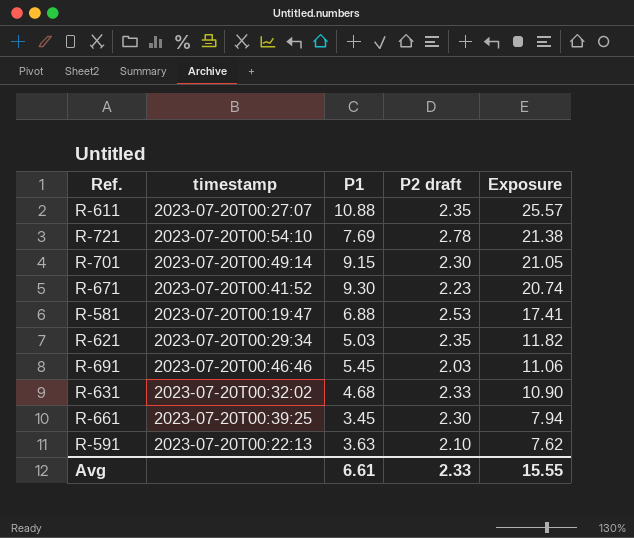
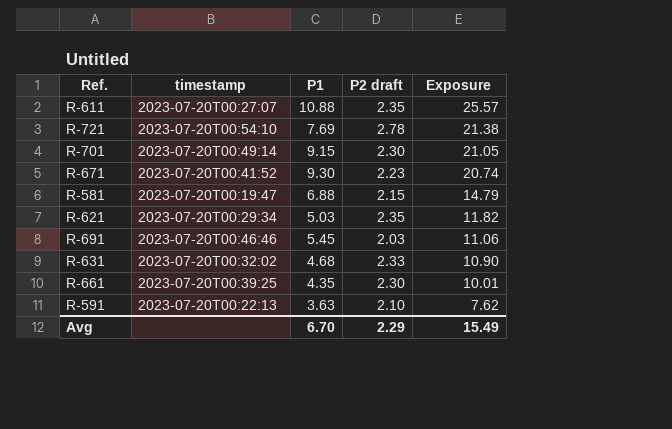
R-581 | P2 draft: 2.53 -> 2.15
R-581 | Exposure: 17.41 -> 14.79
R-661 | P1: 3.45 -> 4.35
R-661 | Exposure: 7.94 -> 10.01
Avg | P1: 6.61 -> 6.70
Avg | P2 draft: 2.33 -> 2.29
Avg | Exposure: 15.55 -> 15.49

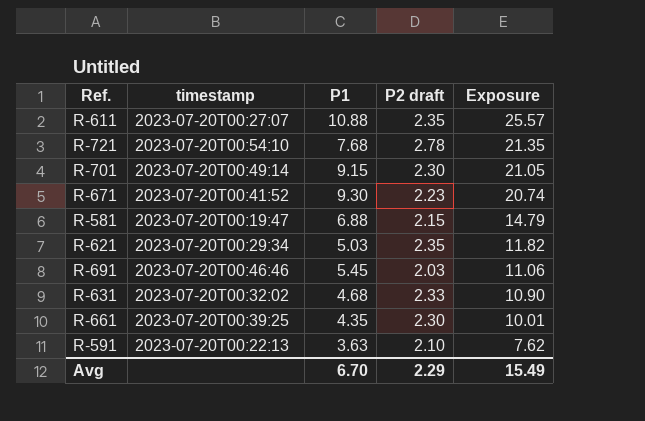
R-721 | P1: 7.69 -> 7.68
R-721 | Exposure: 21.38 -> 21.35

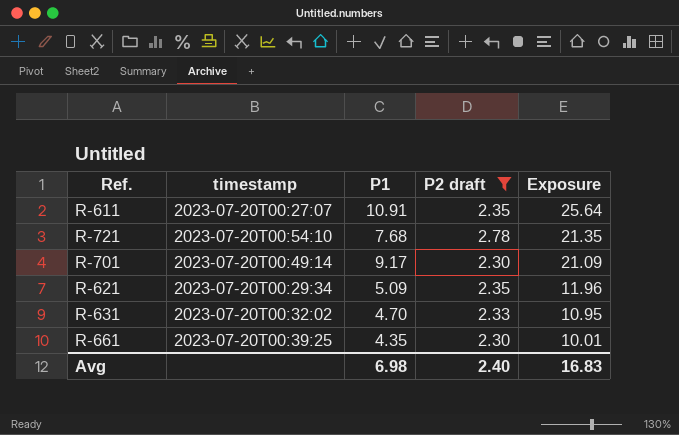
filter: none -> P2 draft >= 2.30
R-611 | P1: 10.88 -> 10.91
R-611 | Exposure: 25.57 -> 25.64
R-701 | P1: 9.15 -> 9.17
R-701 | Exposure: 21.05 -> 21.09
R-621 | P1: 5.03 -> 5.09
R-621 | Exposure: 11.82 -> 11.96
R-631 | P1: 4.68 -> 4.70
R-631 | Exposure: 10.90 -> 10.95
Avg | P1: 6.70 -> 6.98
Avg | P2 draft: 2.29 -> 2.40
Avg | Exposure: 15.49 -> 16.83

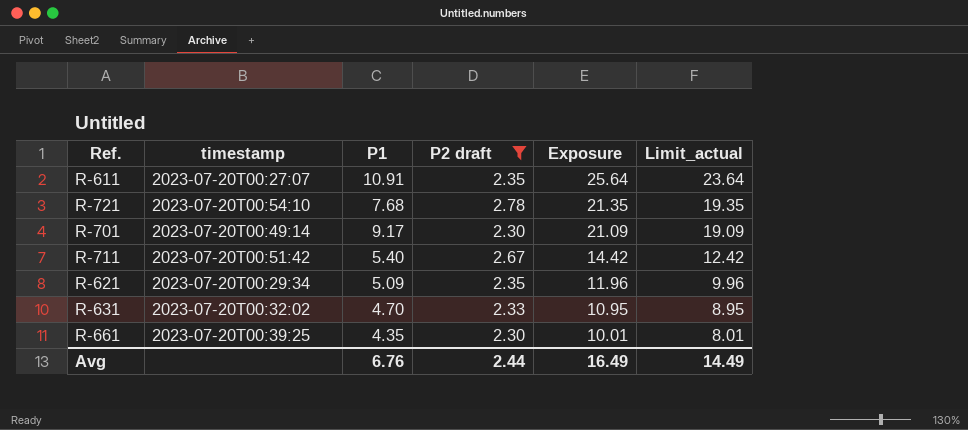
column Limit_actual | formula: none -> [Exposure] - 2
row R-711: none -> 2023-07-20T00:51:42 | 5.40 | 2.67 | 14.42 | 12.42
Avg | P1: 6.98 -> 6.76
Avg | P2 draft: 2.40 -> 2.44
Avg | Exposure: 16.83 -> 16.49

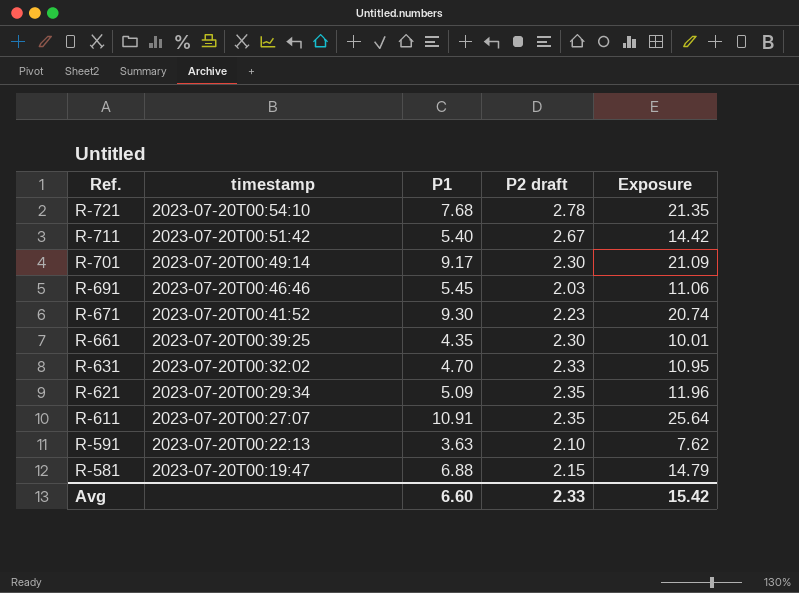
filter: P2 draft >= 2.30 -> none
row order: Exposure descending -> Ref. descending
column Limit_actual | formula: [Exposure] - 2 -> none
Avg | P1: 6.76 -> 6.60
Avg | P2 draft: 2.44 -> 2.33
Avg | Exposure: 16.49 -> 15.42

